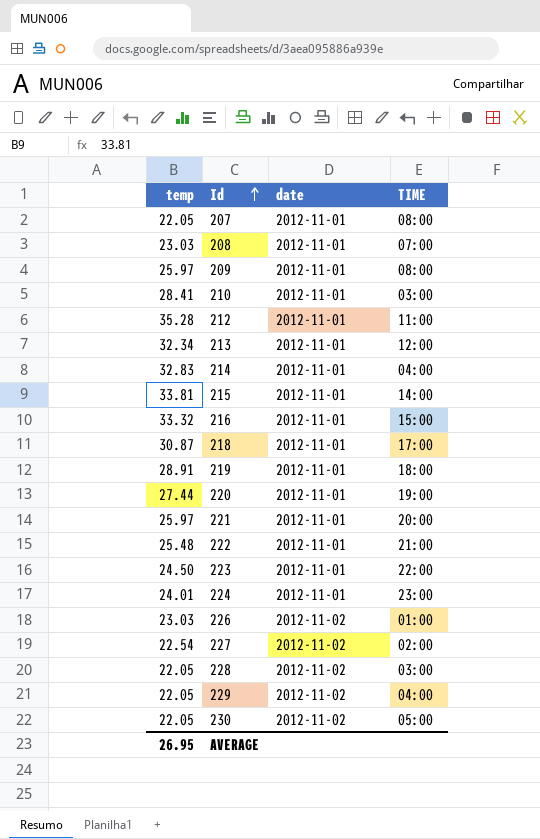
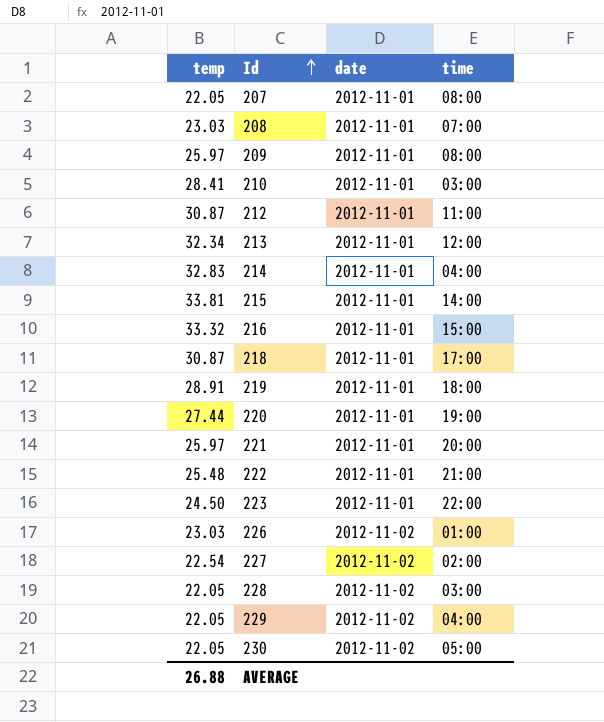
column name: TIME -> time
row 224: 24.01 | 2012-11-01 | 23:00 -> none
212 | temp: 35.28 -> 30.87
AVERAGE | temp: 26.95 -> 26.88

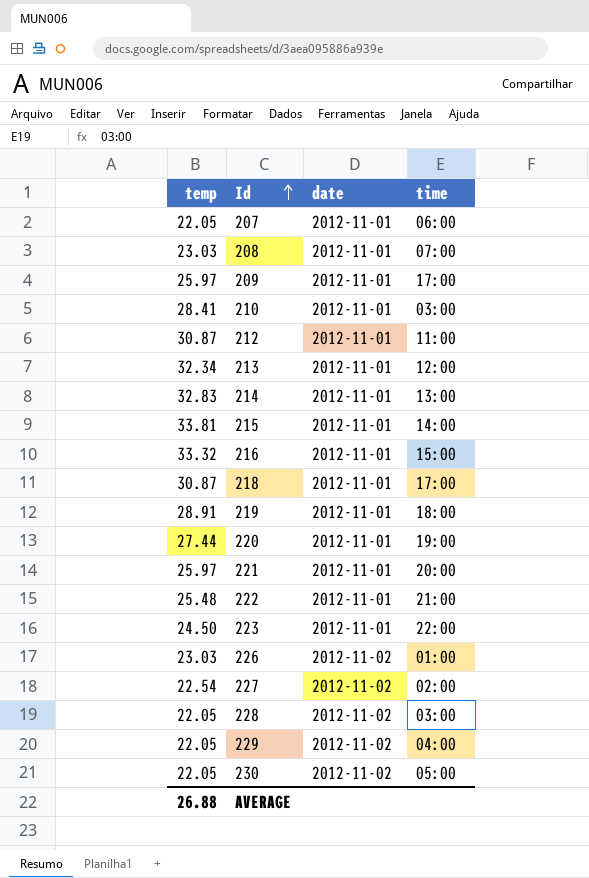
207 | time: 08:00 -> 06:00
209 | time: 08:00 -> 17:00
214 | time: 04:00 -> 13:00

